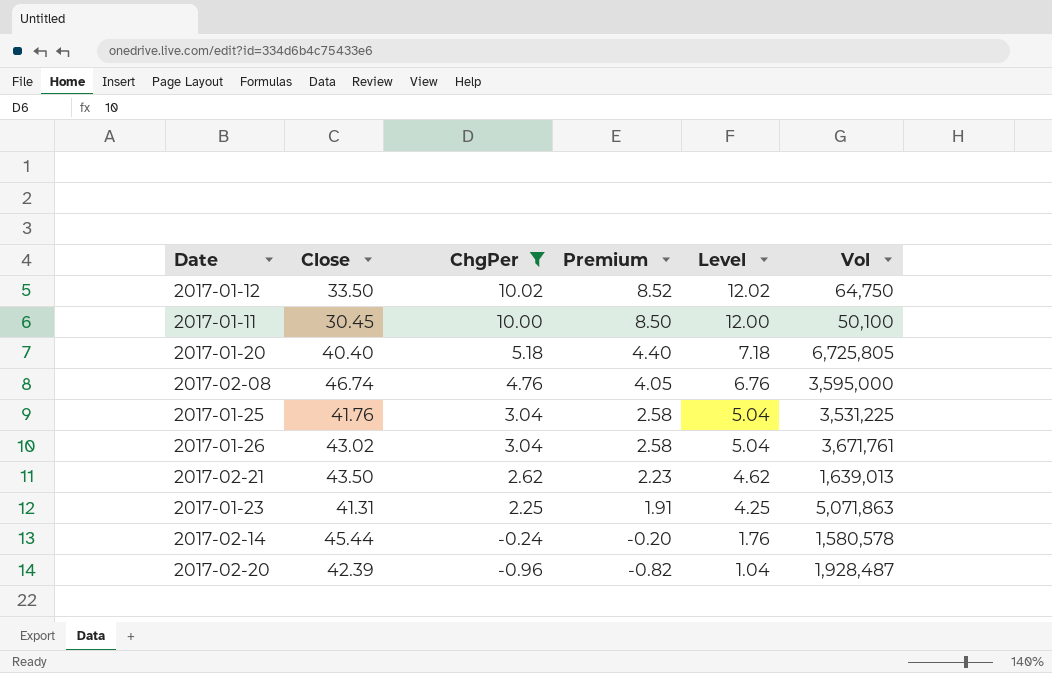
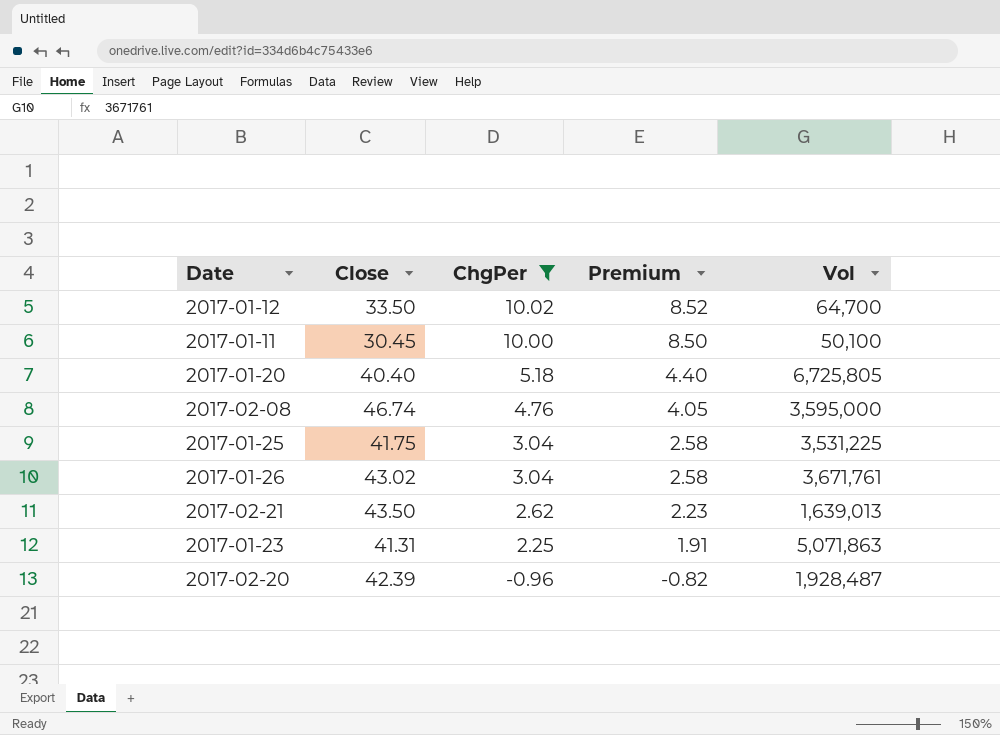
column Level | formula: [ChgPer] + 2 -> none
row 2017-02-14: 45.44 | -0.24 | -0.20 | 1.76 | 1,580,578 -> none
2017-01-12 | Vol: 64,750 -> 64,700
2017-01-25 | Close: 41.76 -> 41.75

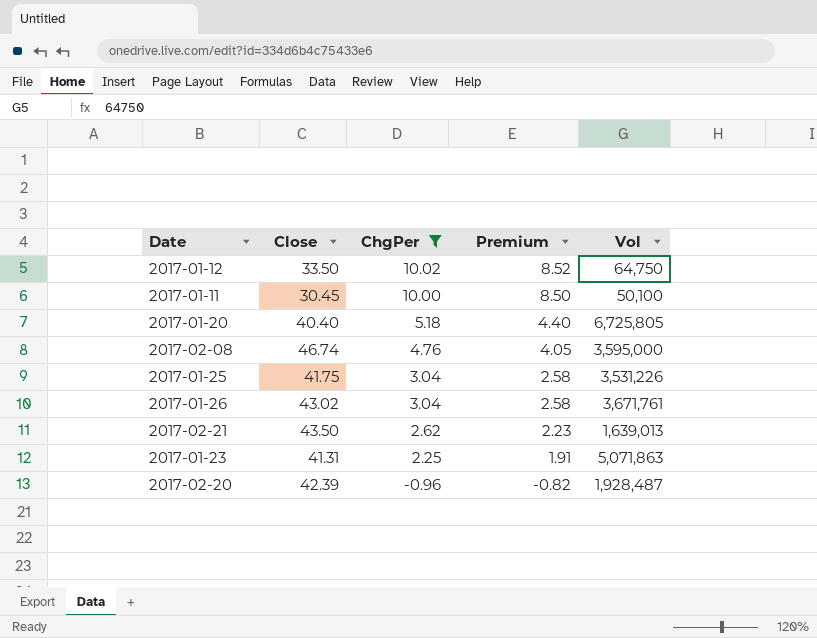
2017-01-12 | Vol: 64,700 -> 64,750
2017-01-25 | Vol: 3,531,225 -> 3,531,226

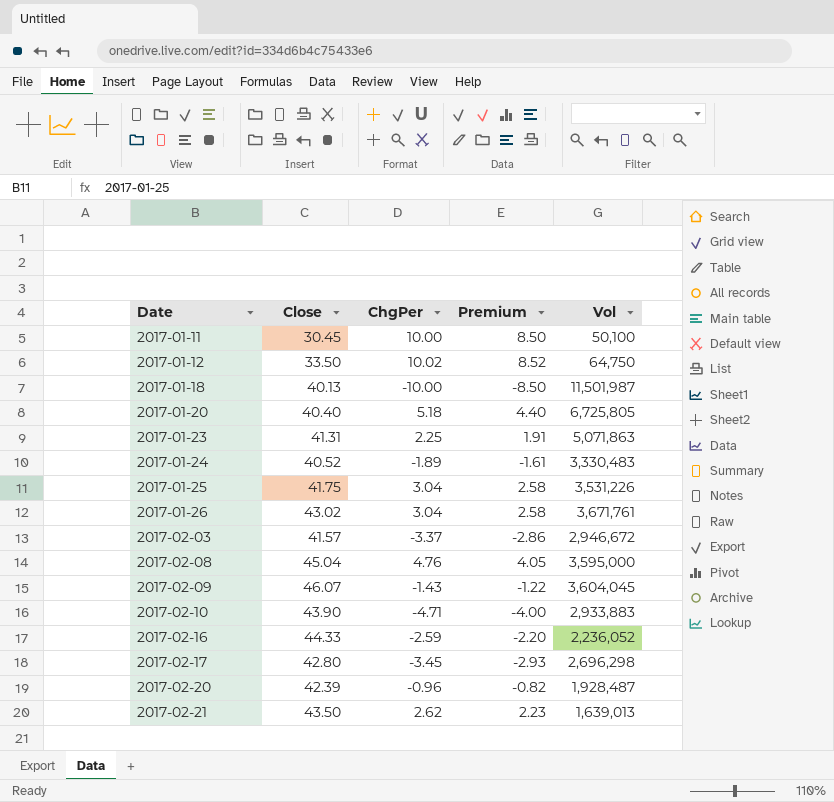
filter: ChgPer >= -0.96 -> none
row order: ChgPer descending -> Date ascending
2017-02-08 | Close: 46.74 -> 45.04

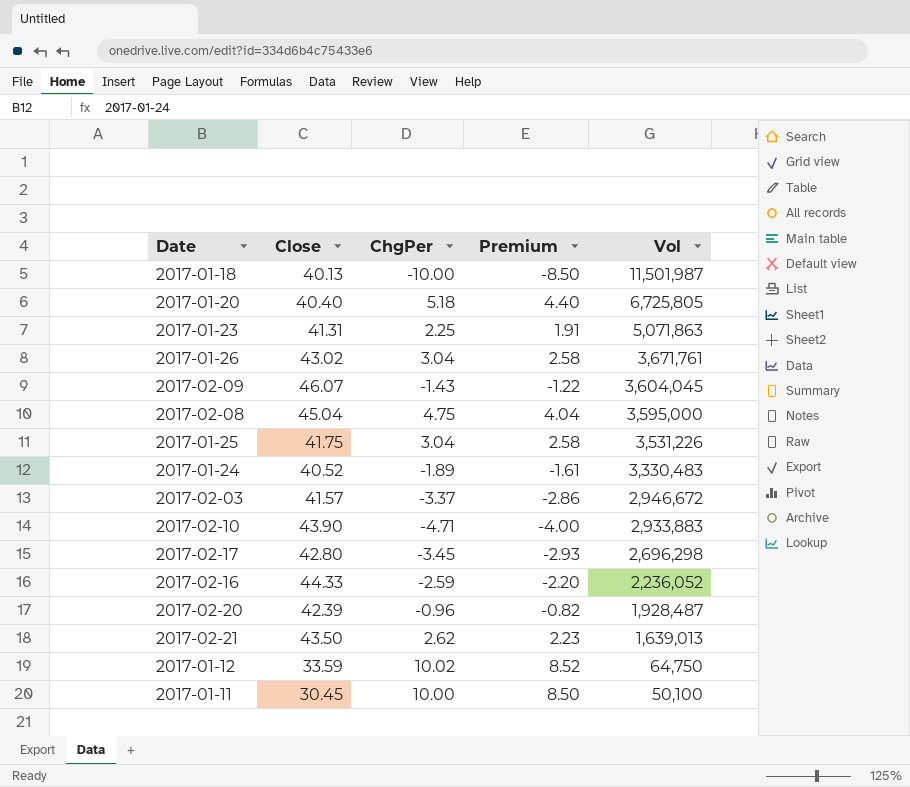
row order: Date ascending -> Vol descending
2017-02-08 | ChgPer: 4.76 -> 4.75
2017-02-08 | Premium: 4.05 -> 4.04
2017-01-12 | Close: 33.50 -> 33.59

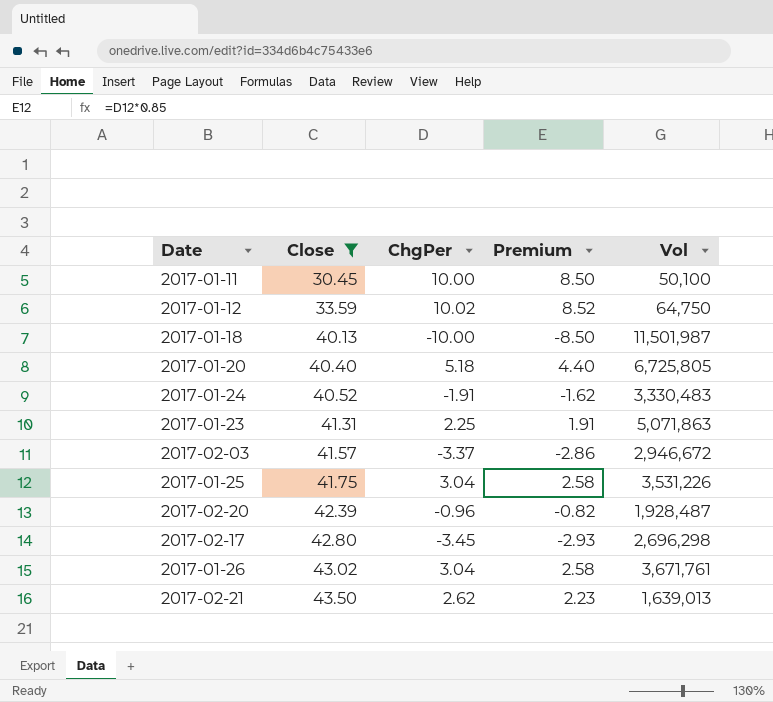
filter: none -> Close <= 43.50
row order: Vol descending -> Close ascending
2017-01-24 | ChgPer: -1.89 -> -1.91
2017-01-24 | Premium: -1.61 -> -1.62

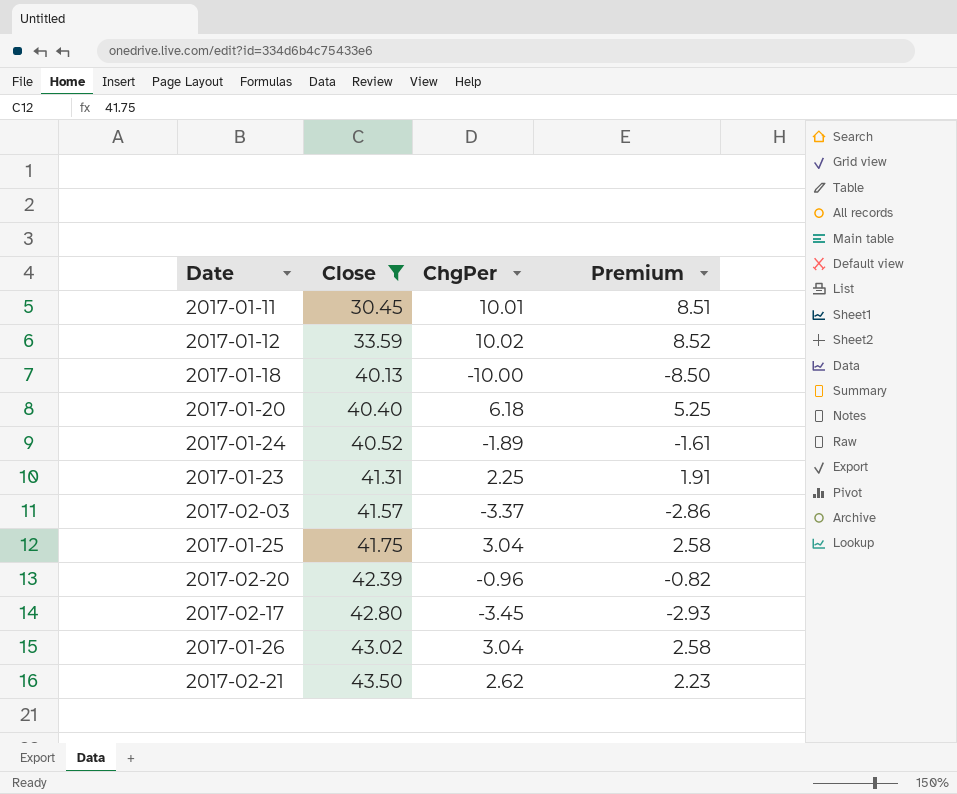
column Vol | position: 5 -> none
2017-01-11 | ChgPer: 10.00 -> 10.01
2017-01-11 | Premium: 8.50 -> 8.51
2017-01-20 | ChgPer: 5.18 -> 6.18
2017-01-20 | Premium: 4.40 -> 5.25
2017-01-24 | ChgPer: -1.91 -> -1.89
2017-01-24 | Premium: -1.62 -> -1.61

